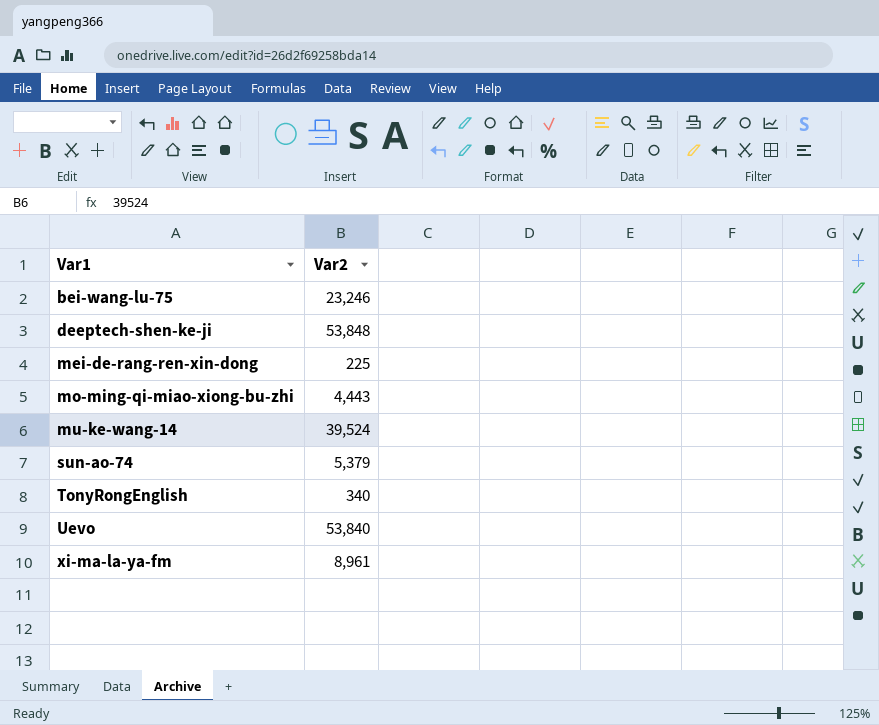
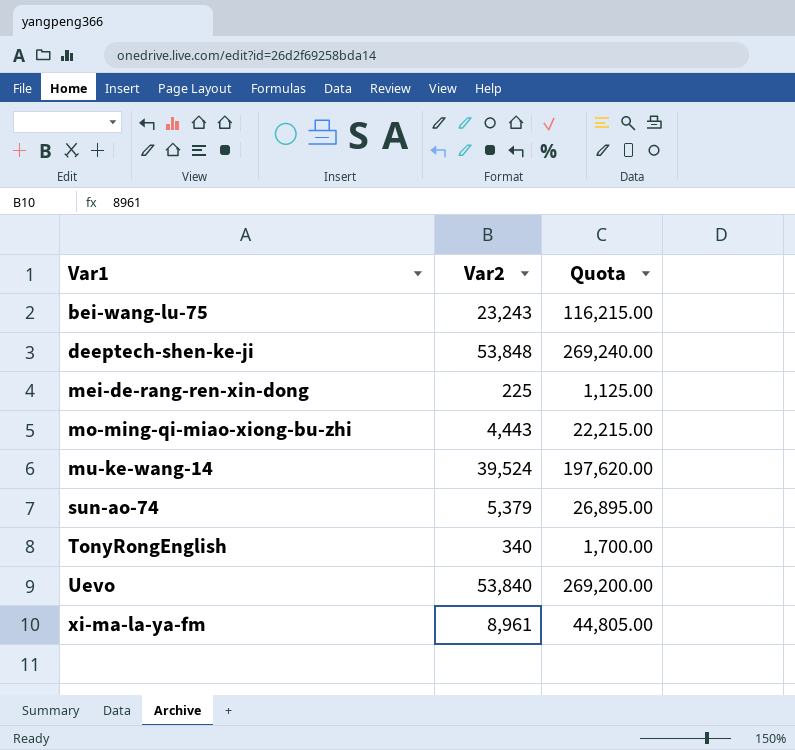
column Quota | formula: none -> [Var2] * 5
bei-wang-lu-75 | Var2: 23,246 -> 23,243

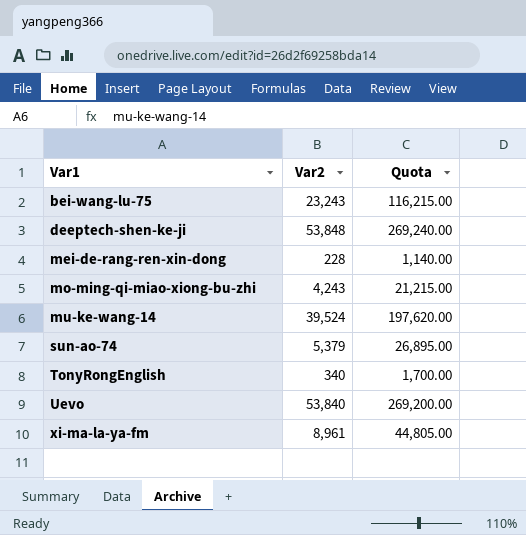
mei-de-rang-ren-xin-dong | Var2: 225 -> 228
mei-de-rang-ren-xin-dong | Quota: 1,125.00 -> 1,140.00
mo-ming-qi-miao-xiong-bu-zhi | Var2: 4,443 -> 4,243
mo-ming-qi-miao-xiong-bu-zhi | Quota: 22,215.00 -> 21,215.00

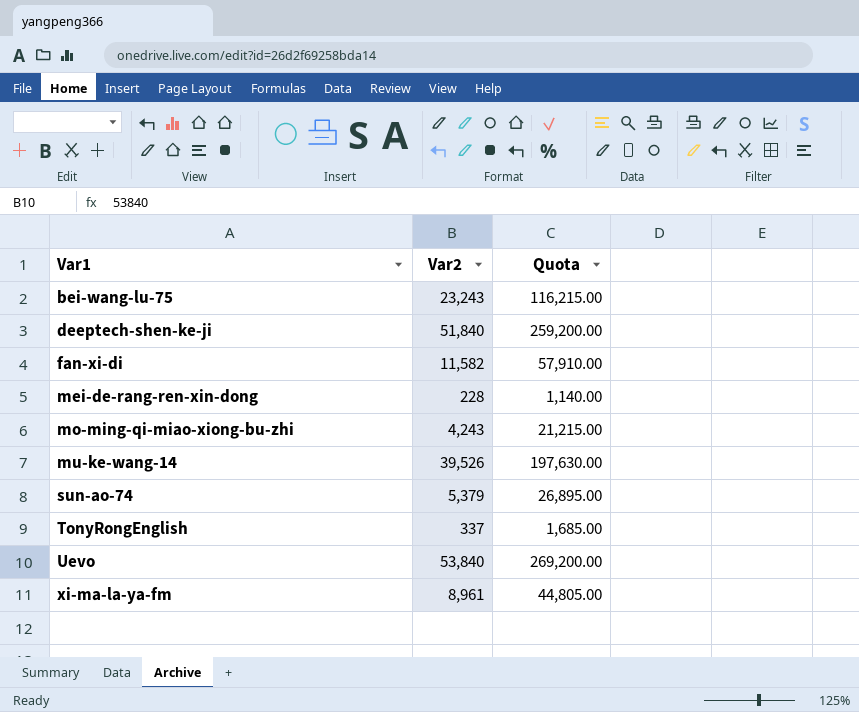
deeptech-shen-ke-ji | Var2: 53,848 -> 51,840
deeptech-shen-ke-ji | Quota: 269,240.00 -> 259,200.00
row fan-xi-di: none -> 11,582 | 57,910.00
mu-ke-wang-14 | Var2: 39,524 -> 39,526
mu-ke-wang-14 | Quota: 197,620.00 -> 197,630.00
TonyRongEnglish | Var2: 340 -> 337
TonyRongEnglish | Quota: 1,700.00 -> 1,685.00

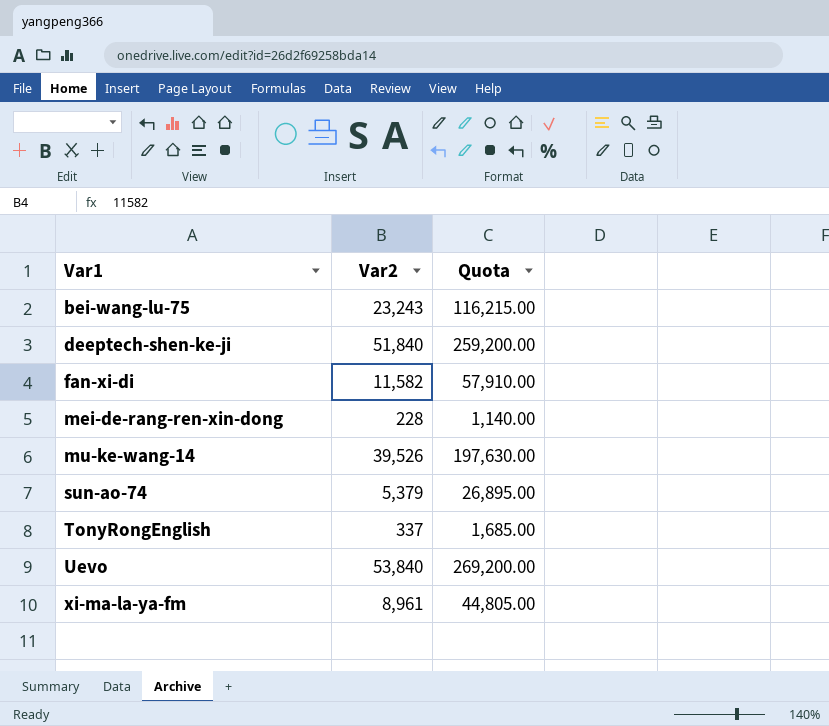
row mo-ming-qi-miao-xiong-bu-zhi: 4,243 | 21,215.00 -> none

